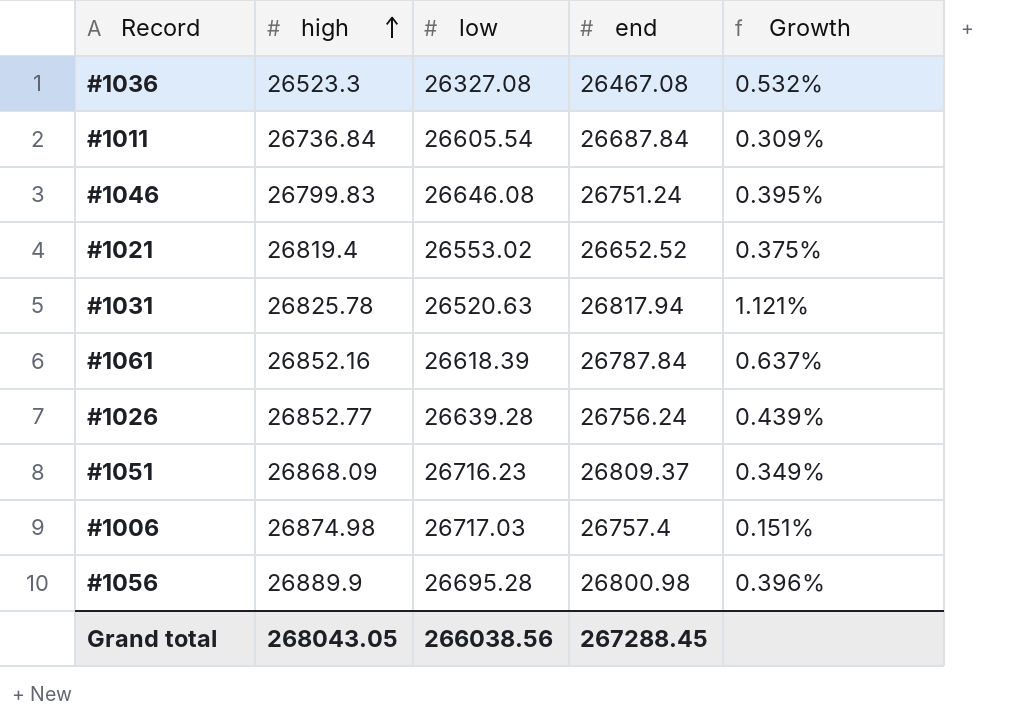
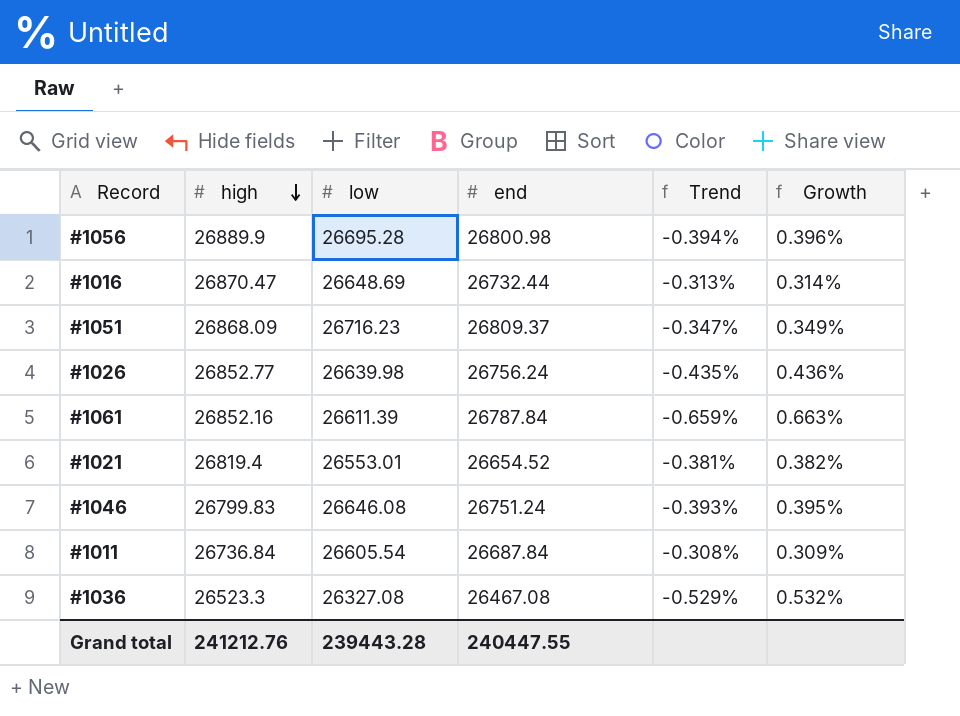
row order: high ascending -> high descending
column Trend | formula: none -> ([low] - [end]) / [end]
row #1031: 26825.78 | 26520.63 | 26817.94 | 1.121% -> none
row #1006: 26874.98 | 26717.03 | 26757.4 | 0.151% -> none
row #1016: none -> 26870.47 | 26648.69 | 26732.44 | -0.313% | 0.314%
#1026 | low: 26639.28 -> 26639.98
#1026 | Growth: 0.439% -> 0.436%
#1061 | low: 26618.39 -> 26611.39
#1061 | Growth: 0.637% -> 0.663%
#1021 | low: 26553.02 -> 26553.01
#1021 | end: 26652.52 -> 26654.52
#1021 | Growth: 0.375% -> 0.382%
Grand total | high: 268043.05 -> 241212.76
Grand total | low: 266038.56 -> 239443.28
Grand total | end: 267288.45 -> 240447.55

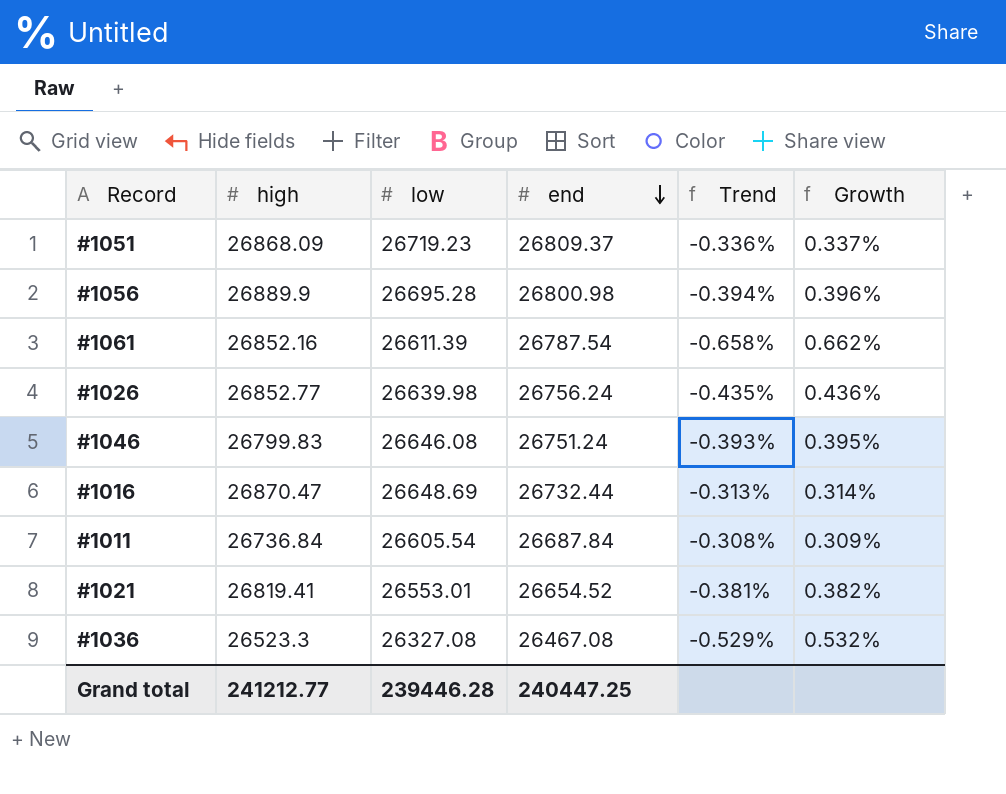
row order: high descending -> end descending
#1051 | low: 26716.23 -> 26719.23
#1051 | Trend: -0.347% -> -0.336%
#1051 | Growth: 0.349% -> 0.337%
#1061 | end: 26787.84 -> 26787.54
#1061 | Trend: -0.659% -> -0.658%
#1061 | Growth: 0.663% -> 0.662%
#1021 | high: 26819.4 -> 26819.41
Grand total | high: 241212.76 -> 241212.77
Grand total | low: 239443.28 -> 239446.28
Grand total | end: 240447.55 -> 240447.25

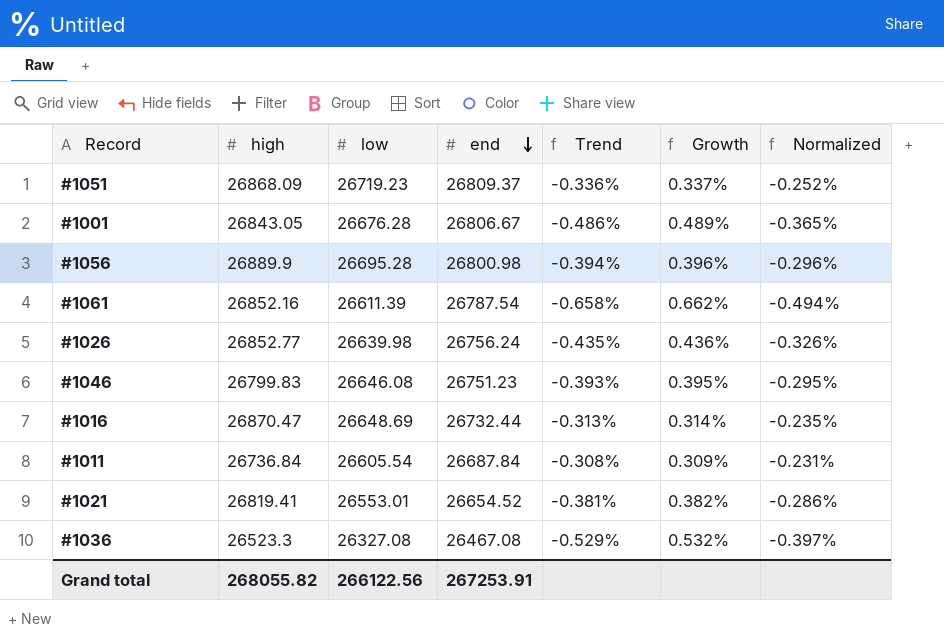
column Normalized | formula: none -> [Trend] * 0.75
row #1001: none -> 26843.05 | 26676.28 | 26806.67 | -0.486% | 0.489% | -0.365%
#1046 | end: 26751.24 -> 26751.23
Grand total | high: 241212.77 -> 268055.82
Grand total | low: 239446.28 -> 266122.56
Grand total | end: 240447.25 -> 267253.91

